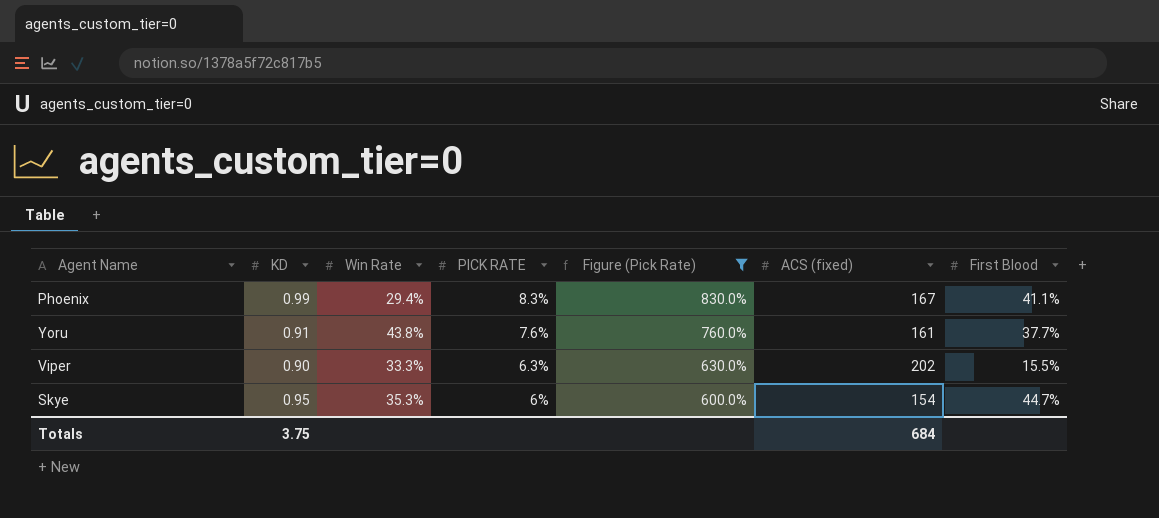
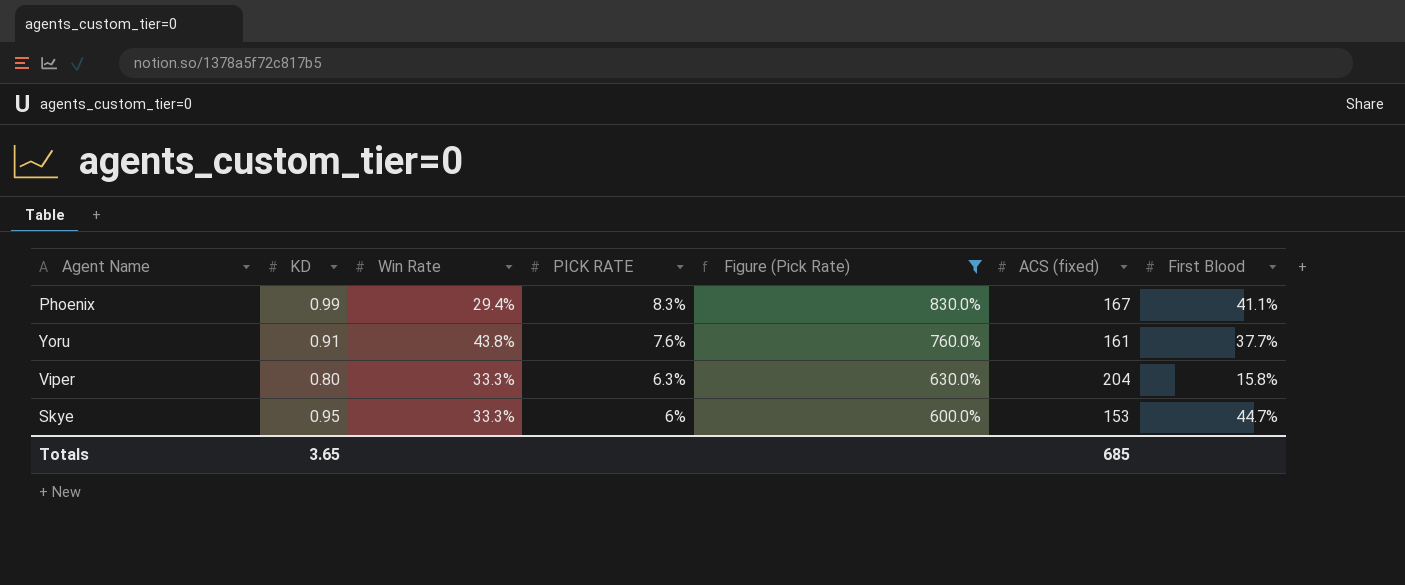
Viper | KD: 0.90 -> 0.80
Viper | ACS (fixed): 202 -> 204
Viper | First Blood: 15.5% -> 15.8%
Skye | Win Rate: 35.3% -> 33.3%
Skye | ACS (fixed): 154 -> 153
Totals | KD: 3.75 -> 3.65
Totals | ACS (fixed): 684 -> 685

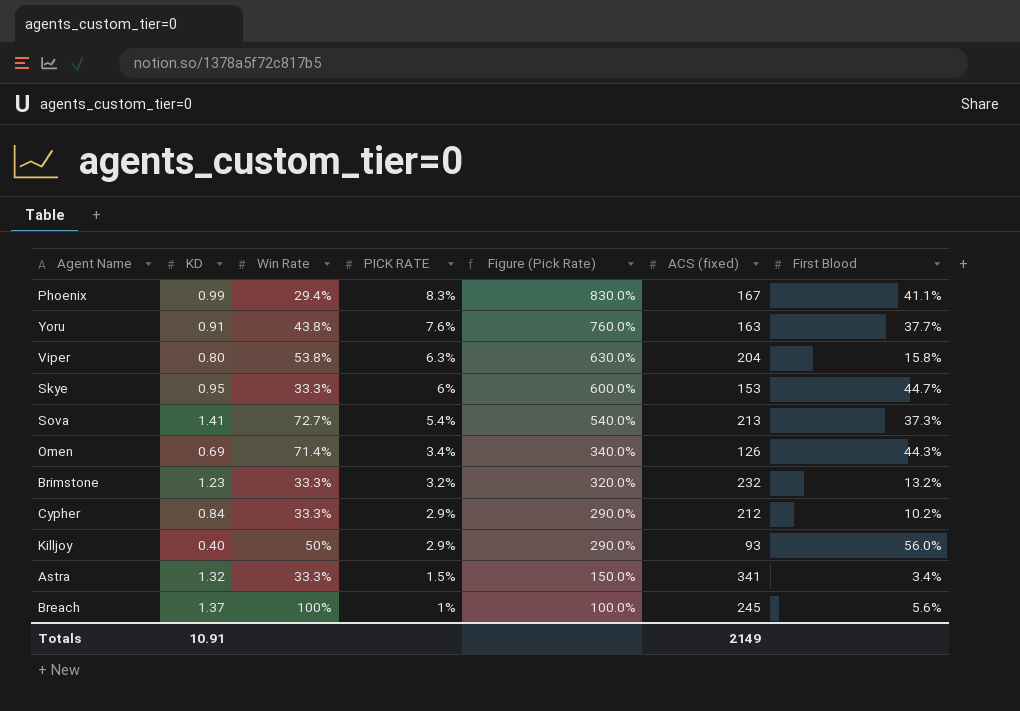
filter: Figure (Pick Rate) >= 600.0% -> none
Yoru | ACS (fixed): 161 -> 163
Viper | Win Rate: 33.3% -> 53.8%
Totals | KD: 3.65 -> 10.91
Totals | ACS (fixed): 685 -> 2149

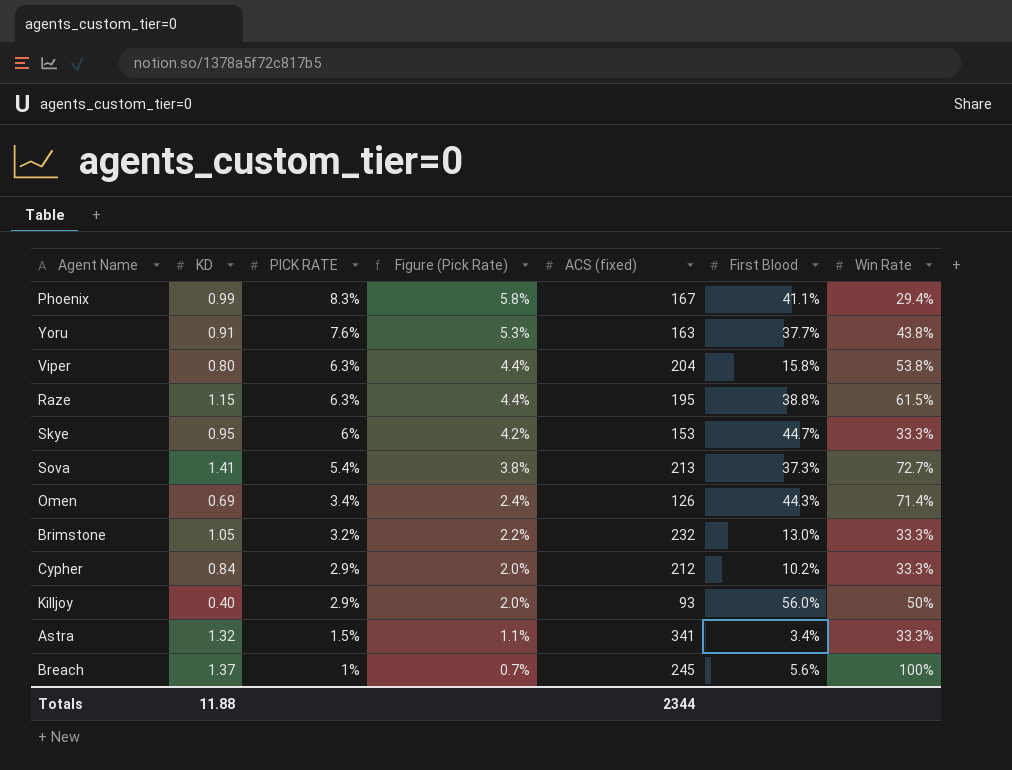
column Figure (Pick Rate) | formula: [PICK RATE] * 100 -> [PICK RATE] * 0.7
column Win Rate | position: 3 -> 7
row Raze: none -> 1.15 | 6.3% | 4.4% | 195 | 38.8% | 61.5%
Brimstone | KD: 1.23 -> 1.05
Brimstone | First Blood: 13.2% -> 13.0%
Totals | KD: 10.91 -> 11.88
Totals | ACS (fixed): 2149 -> 2344

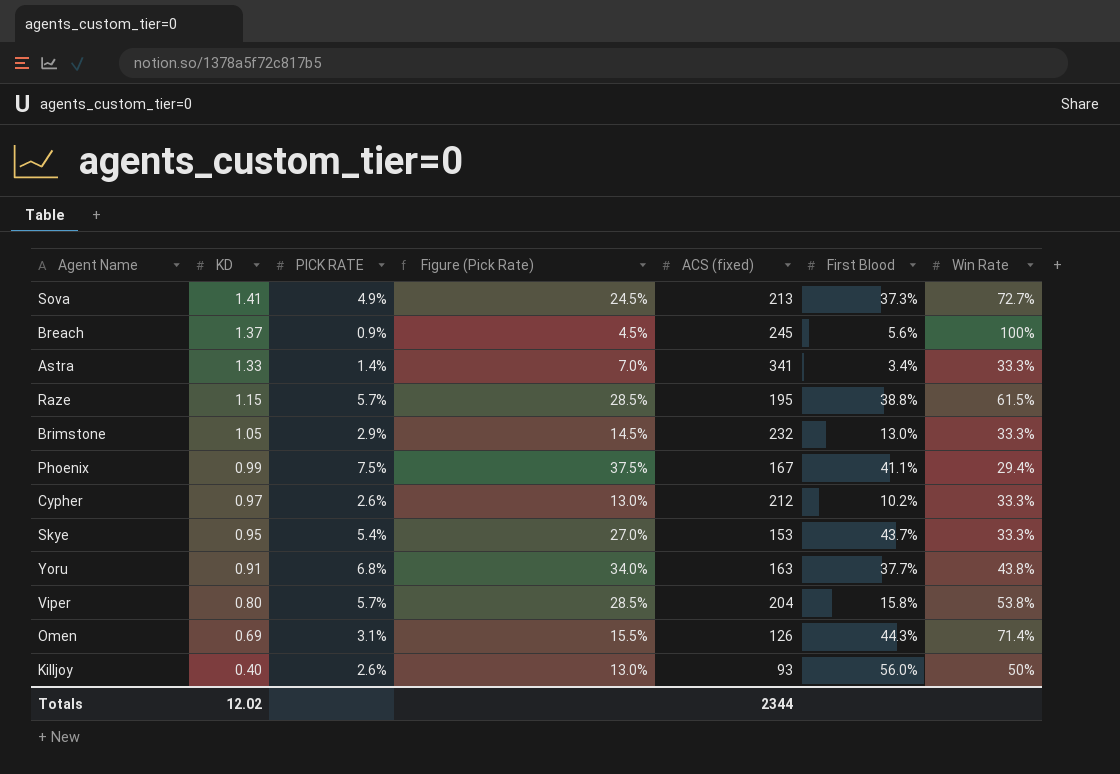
row order: PICK RATE descending -> KD descending
column Figure (Pick Rate) | formula: [PICK RATE] * 0.7 -> [PICK RATE] * 5
Sova | PICK RATE: 5.4% -> 4.9%
Breach | PICK RATE: 1% -> 0.9%
Astra | KD: 1.32 -> 1.33
Astra | PICK RATE: 1.5% -> 1.4%
Raze | PICK RATE: 6.3% -> 5.7%
Brimstone | PICK RATE: 3.2% -> 2.9%
Phoenix | PICK RATE: 8.3% -> 7.5%
Cypher | KD: 0.84 -> 0.97
Cypher | PICK RATE: 2.9% -> 2.6%
Skye | PICK RATE: 6% -> 5.4%
Skye | First Blood: 44.7% -> 43.7%
Yoru | PICK RATE: 7.6% -> 6.8%
Viper | PICK RATE: 6.3% -> 5.7%
Omen | PICK RATE: 3.4% -> 3.1%
Killjoy | PICK RATE: 2.9% -> 2.6%
Totals | KD: 11.88 -> 12.02

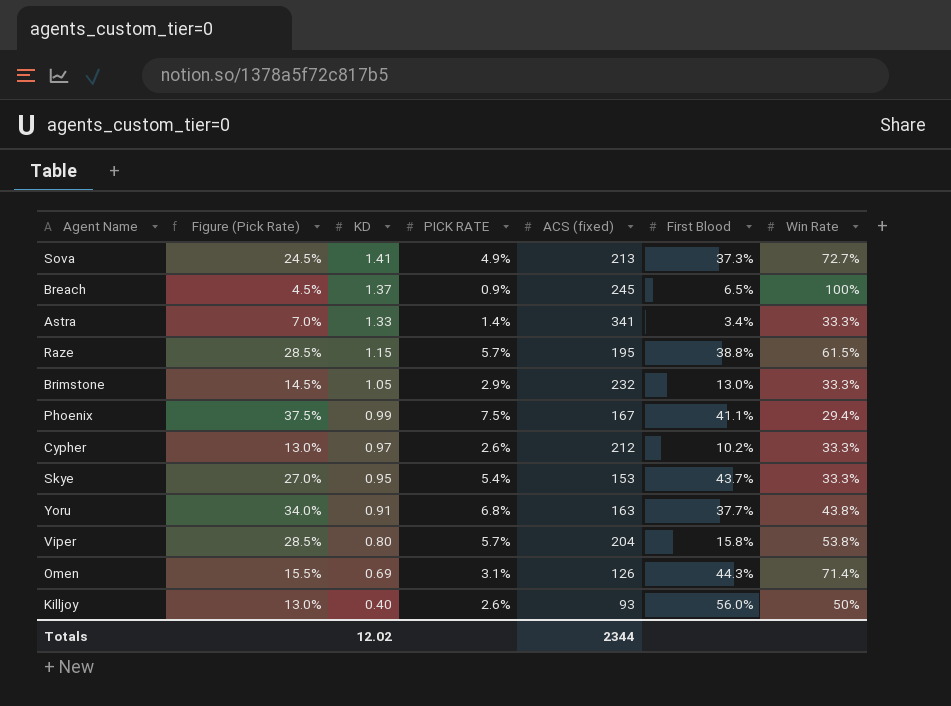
column Figure (Pick Rate) | position: 4 -> 2
Breach | First Blood: 5.6% -> 6.5%

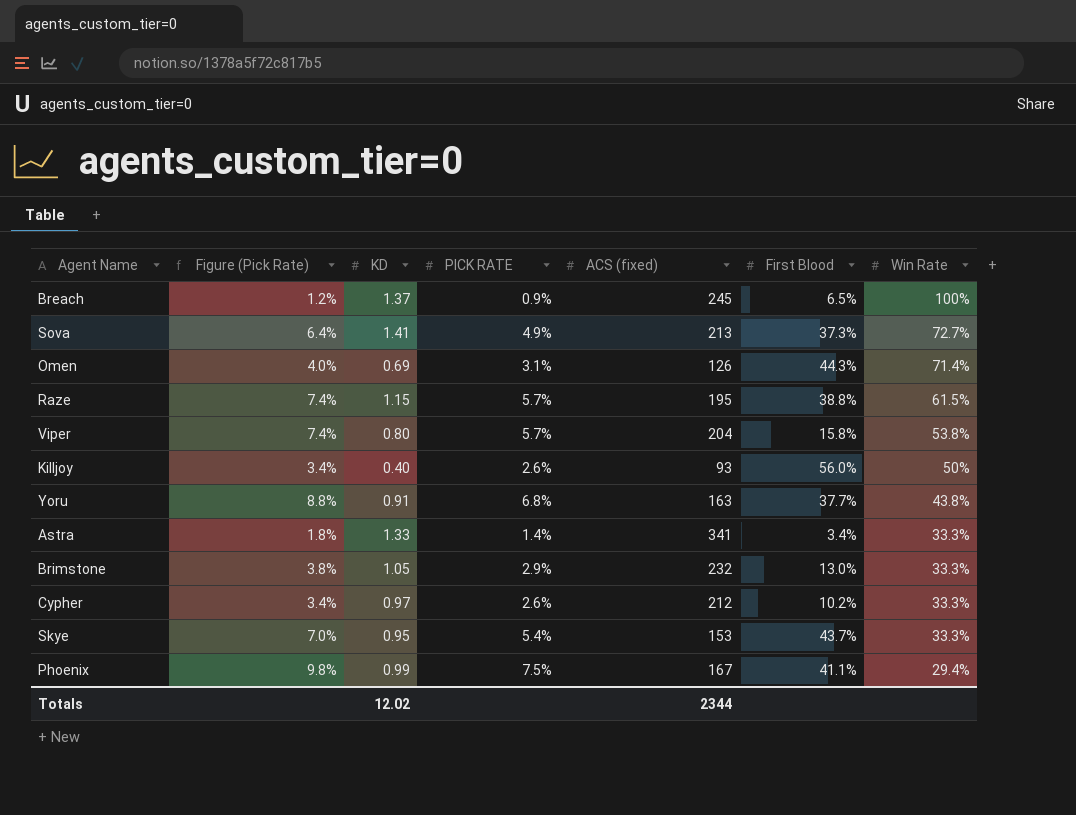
row order: KD descending -> Win Rate descending
column Figure (Pick Rate) | formula: [PICK RATE] * 5 -> [PICK RATE] * 1.3

